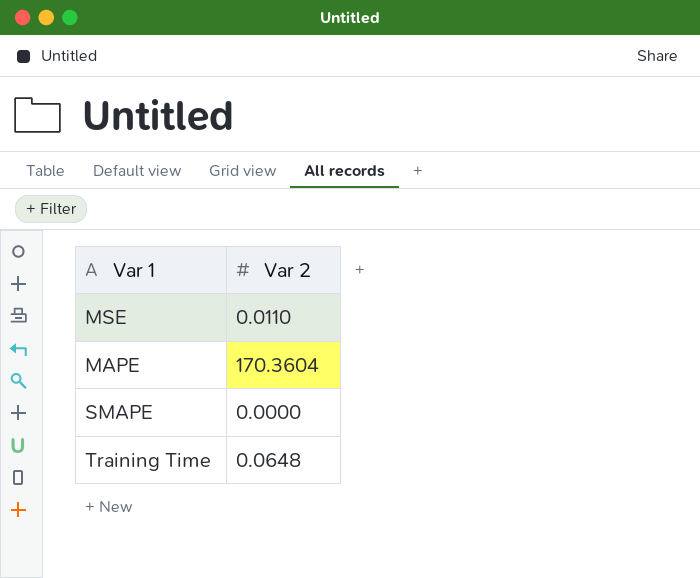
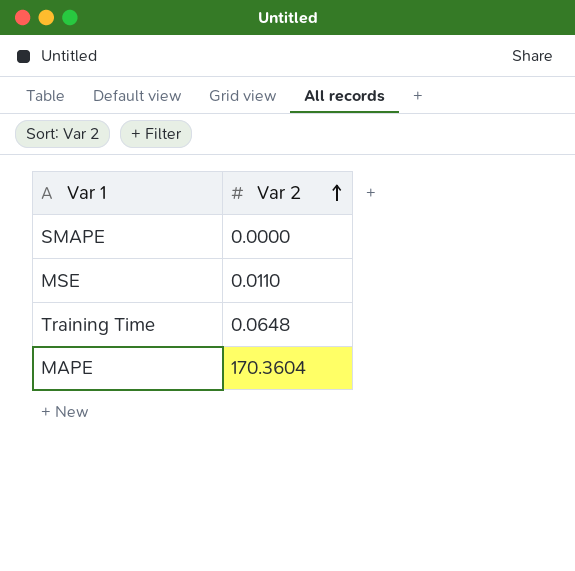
row order: none -> Var 2 ascending

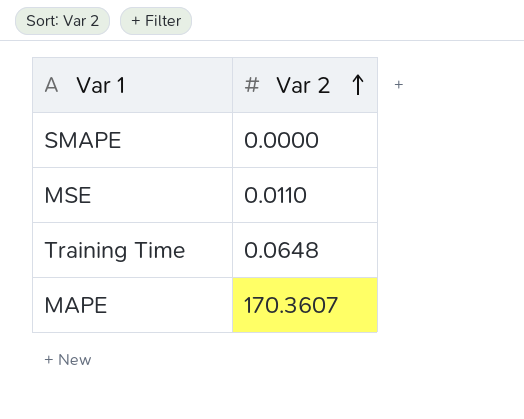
MAPE | Var 2: 170.3604 -> 170.3607

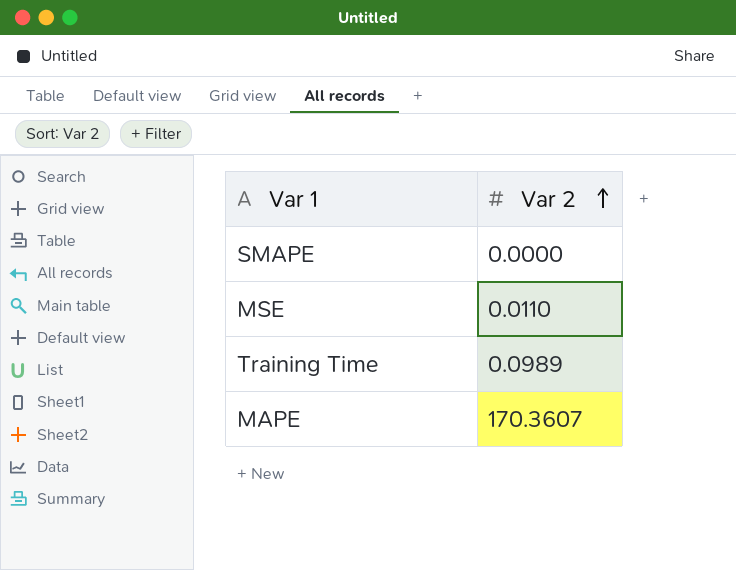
Training Time | Var 2: 0.0648 -> 0.0989

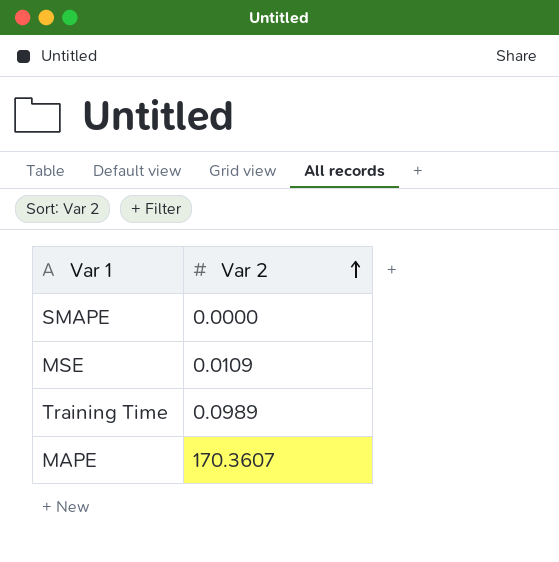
MSE | Var 2: 0.0110 -> 0.0109

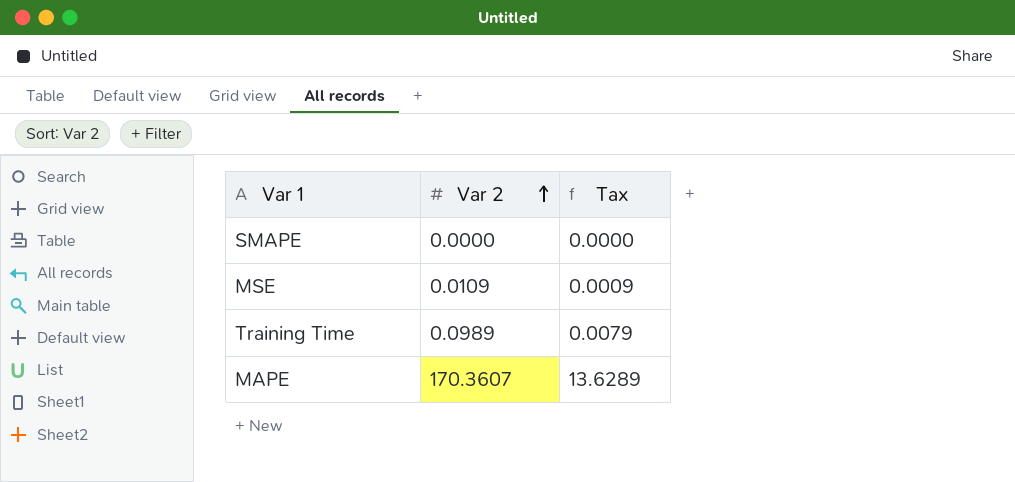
column Tax | formula: none -> [Var 2] * 0.08

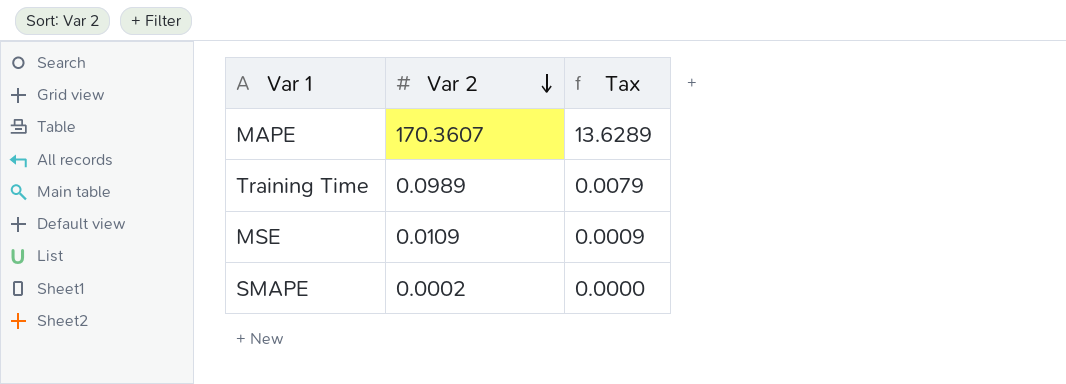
row order: Var 2 ascending -> Var 2 descending
SMAPE | Var 2: 0.0000 -> 0.0002

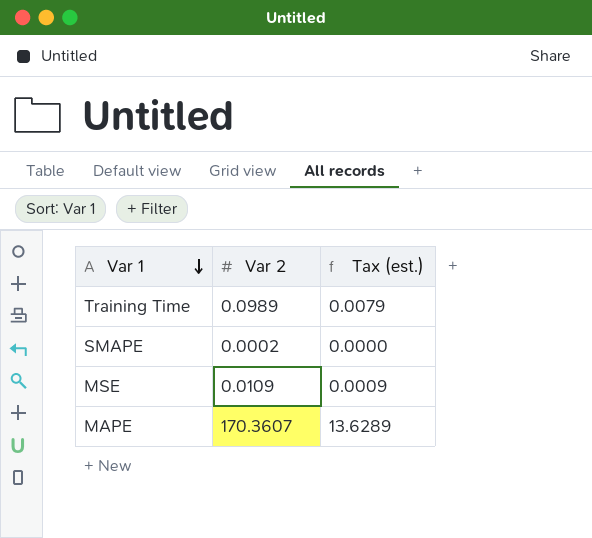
row order: Var 2 descending -> Var 1 descending
column name: Tax -> Tax (est.)

